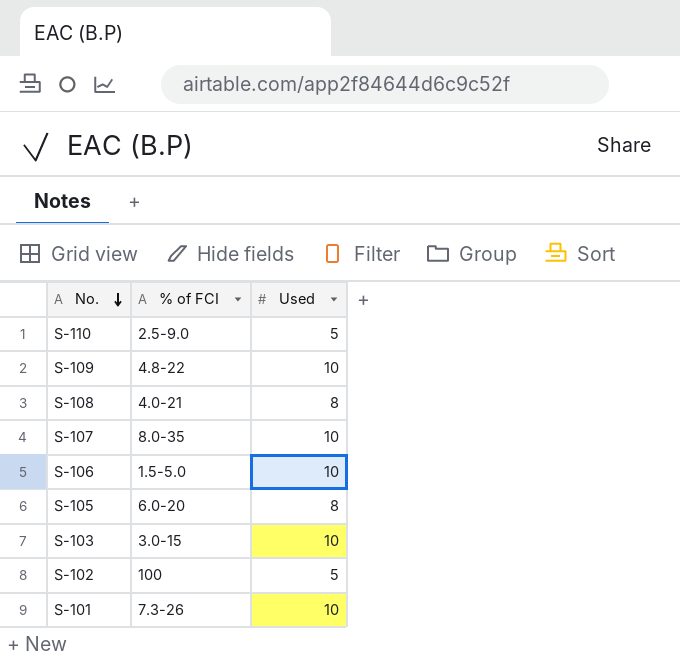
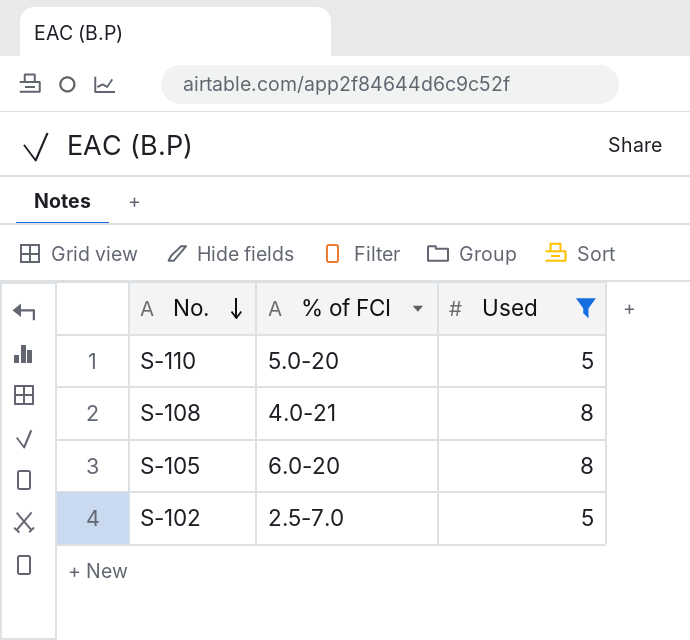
filter: none -> Used != 10
S-110 | % of FCI: 2.5-9.0 -> 5.0-20
S-102 | % of FCI: 100 -> 2.5-7.0

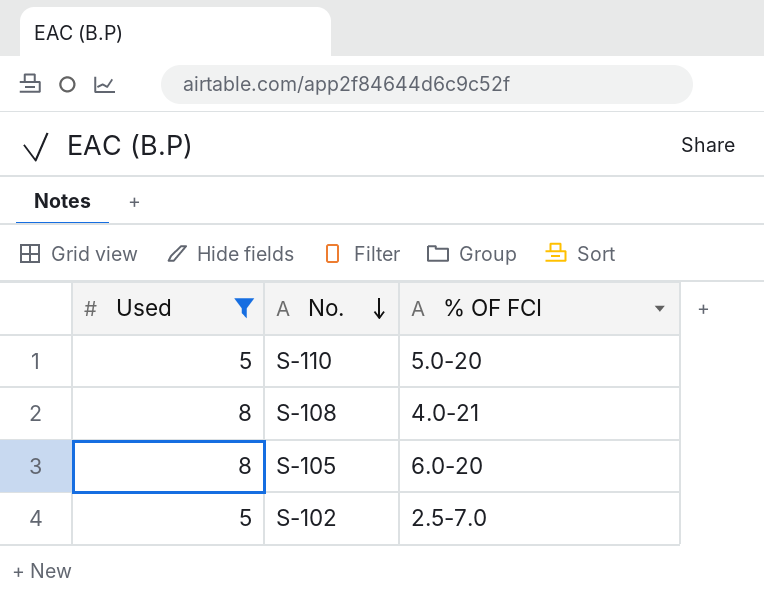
column Used | position: 3 -> 1
column name: % of FCI -> % OF FCI

